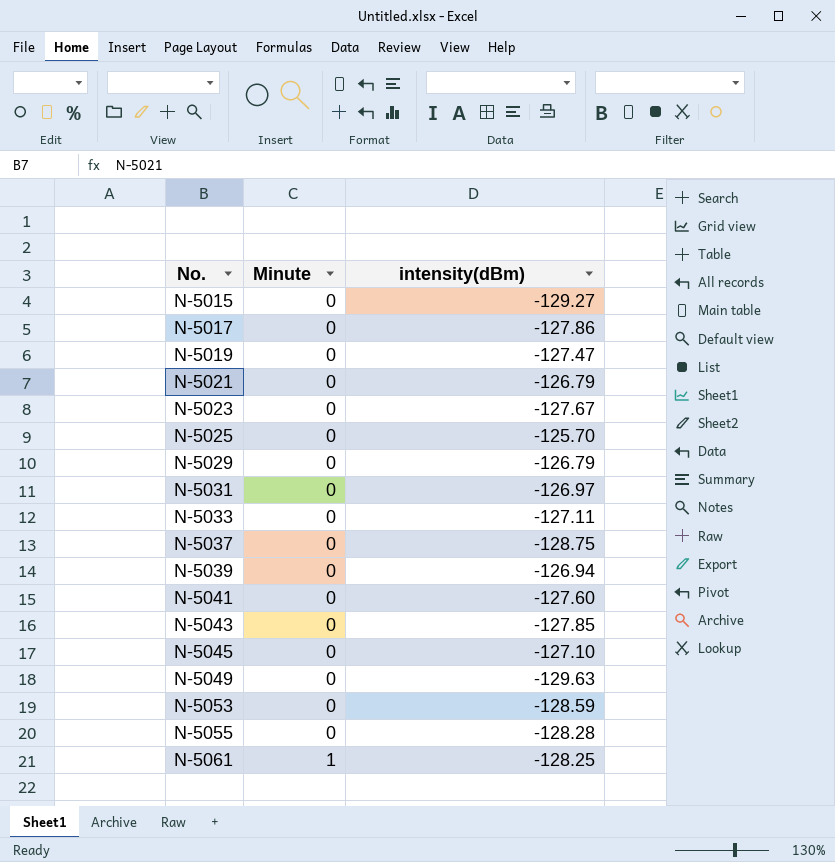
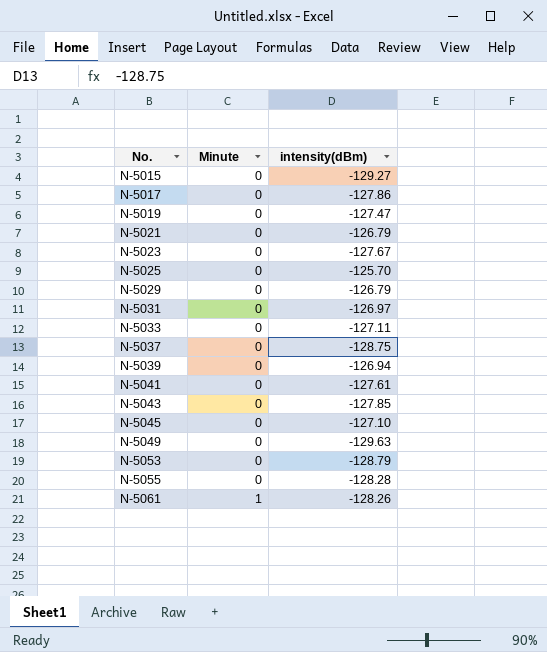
N-5041 | intensity(dBm): -127.60 -> -127.61
N-5053 | intensity(dBm): -128.59 -> -128.79
N-5061 | intensity(dBm): -128.25 -> -128.26

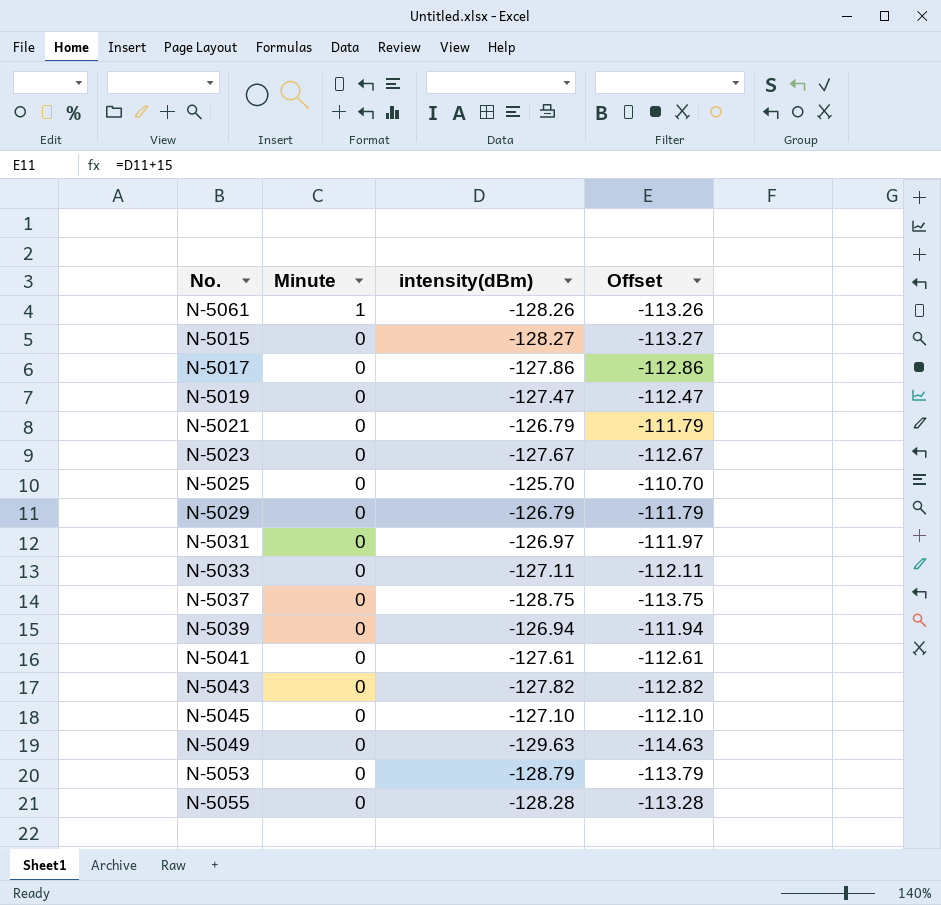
row order: No. ascending -> Minute descending
column Offset | formula: none -> [intensity(dBm)] + 15
N-5015 | intensity(dBm): -129.27 -> -128.27
N-5043 | intensity(dBm): -127.85 -> -127.82

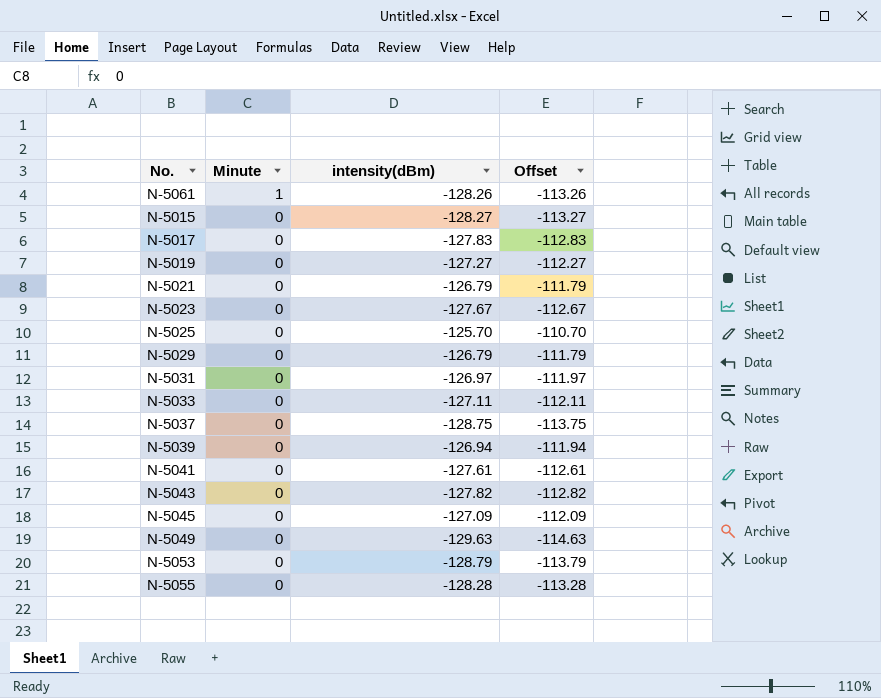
N-5017 | intensity(dBm): -127.86 -> -127.83
N-5017 | Offset: -112.86 -> -112.83
N-5019 | intensity(dBm): -127.47 -> -127.27
N-5019 | Offset: -112.47 -> -112.27
N-5045 | intensity(dBm): -127.10 -> -127.09
N-5045 | Offset: -112.10 -> -112.09

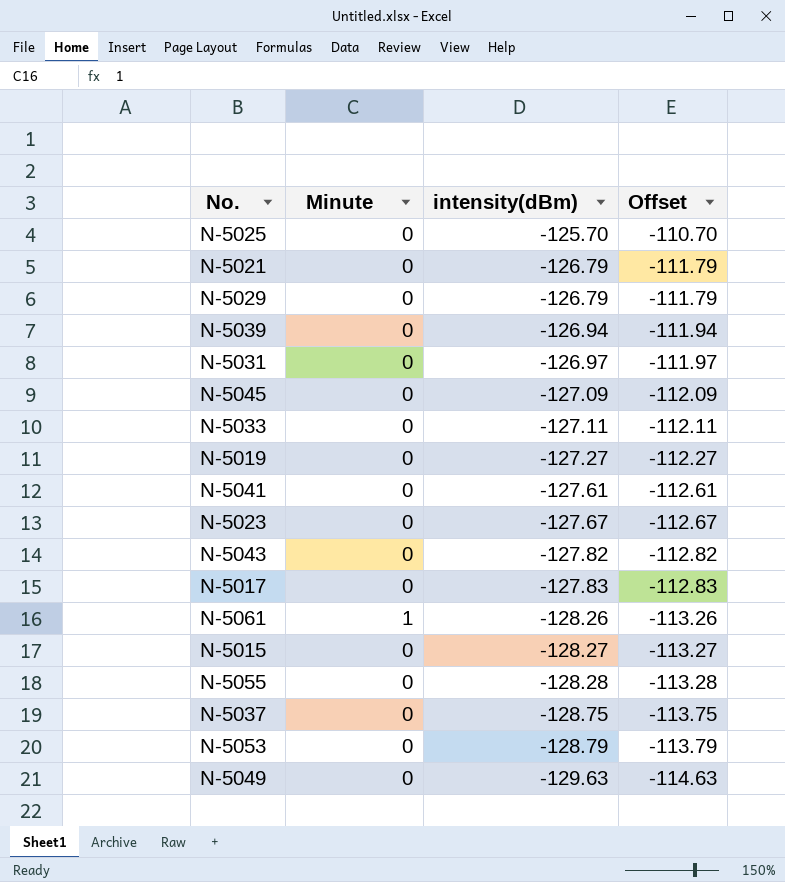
row order: Minute descending -> intensity(dBm) descending

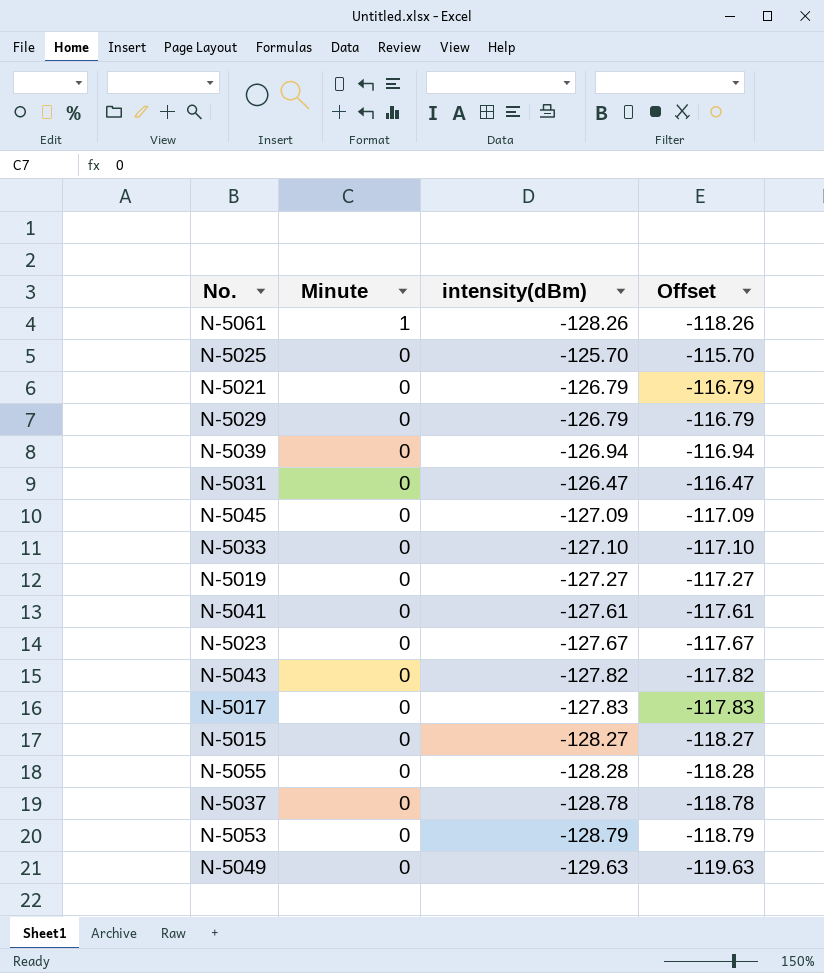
row order: intensity(dBm) descending -> Minute descending
column Offset | formula: [intensity(dBm)] + 15 -> [intensity(dBm)] + 10
N-5031 | intensity(dBm): -126.97 -> -126.47
N-5033 | intensity(dBm): -127.11 -> -127.10
N-5037 | intensity(dBm): -128.75 -> -128.78

